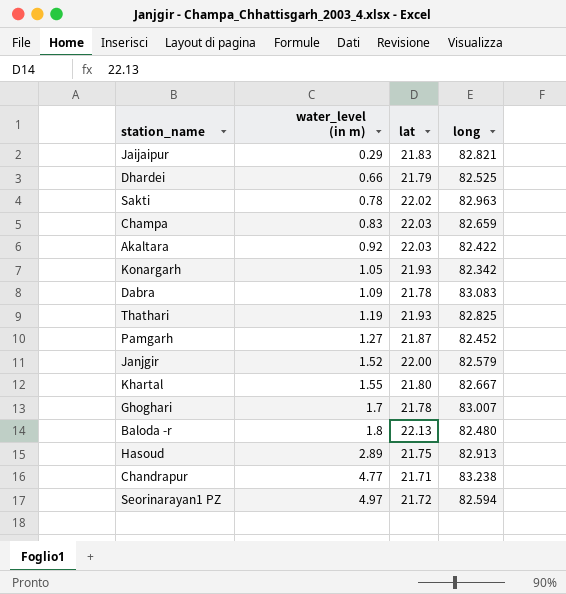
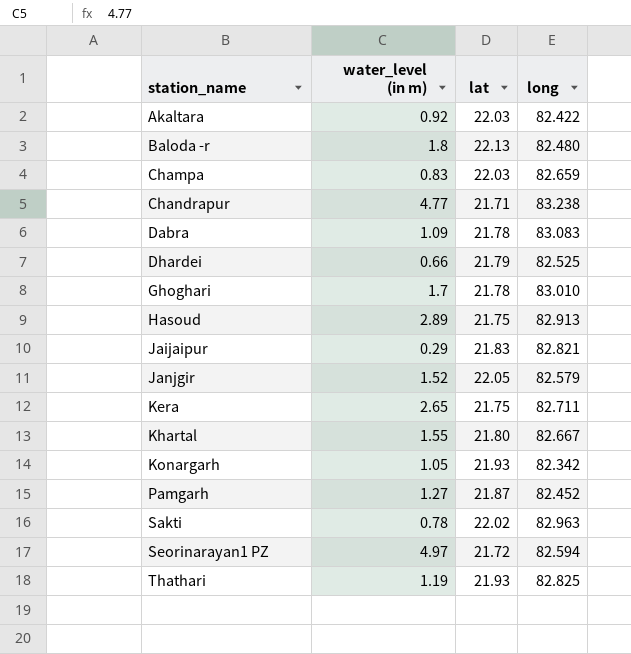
row order: water_level (in m) ascending -> station_name ascending
Ghoghari | long: 83.007 -> 83.010
Janjgir | lat: 22.00 -> 22.05
row Kera: none -> 2.65 | 21.75 | 82.711

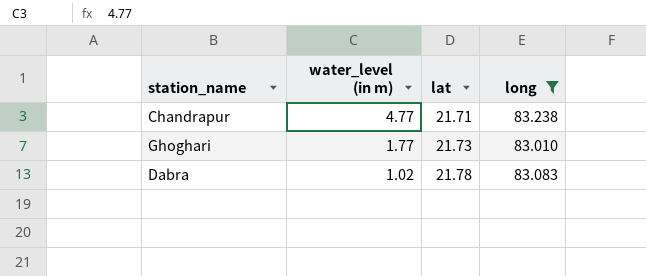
filter: none -> long >= 83.010
row order: station_name ascending -> water_level (in m) descending
Ghoghari | water_level (in m): 1.7 -> 1.77
Ghoghari | lat: 21.78 -> 21.73
Dabra | water_level (in m): 1.09 -> 1.02

